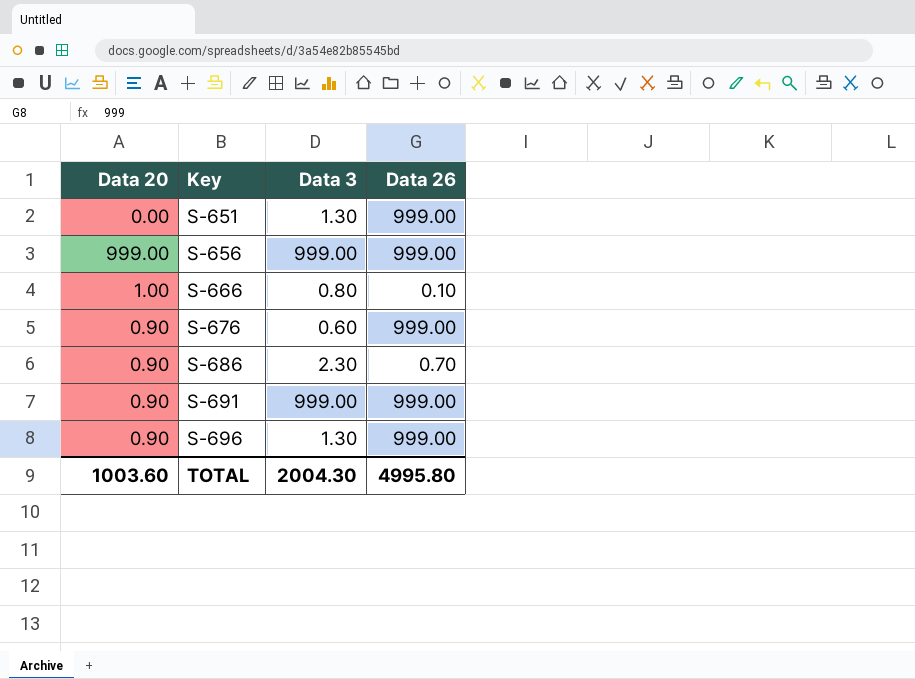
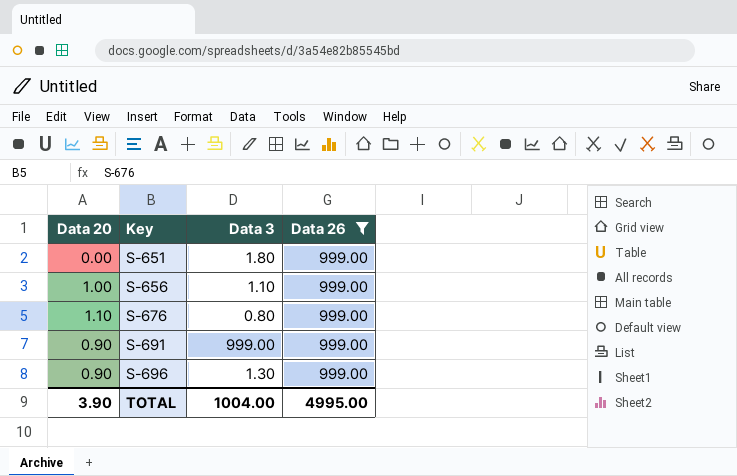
filter: none -> Data 26 = 999.00
S-651 | Data 3: 1.30 -> 1.80
S-656 | Data 20: 999.00 -> 1.00
S-656 | Data 3: 999.00 -> 1.10
S-676 | Data 20: 0.90 -> 1.10
S-676 | Data 3: 0.60 -> 0.80
TOTAL | Data 20: 1003.60 -> 3.90
TOTAL | Data 3: 2004.30 -> 1004.00
TOTAL | Data 26: 4995.80 -> 4995.00

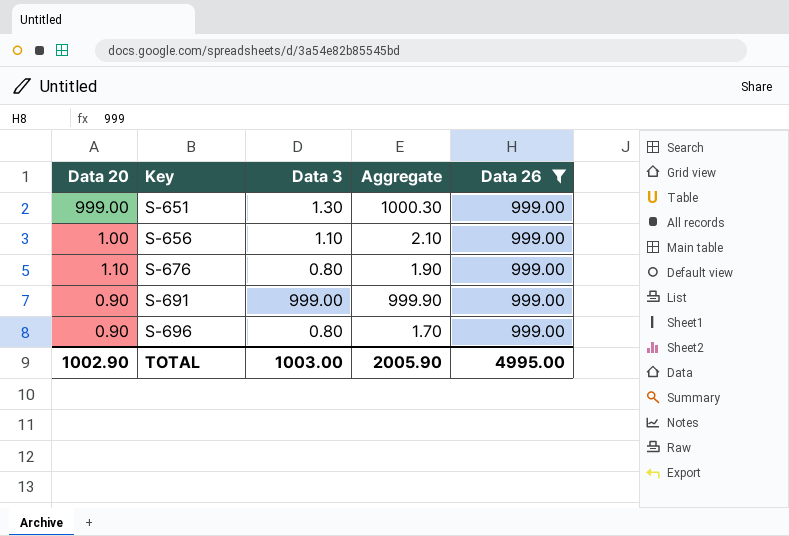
column Aggregate | formula: none -> [Data 20] + [Data 3]
S-651 | Data 20: 0.00 -> 999.00
S-651 | Data 3: 1.80 -> 1.30
S-696 | Data 3: 1.30 -> 0.80
TOTAL | Data 20: 3.90 -> 1002.90
TOTAL | Data 3: 1004.00 -> 1003.00

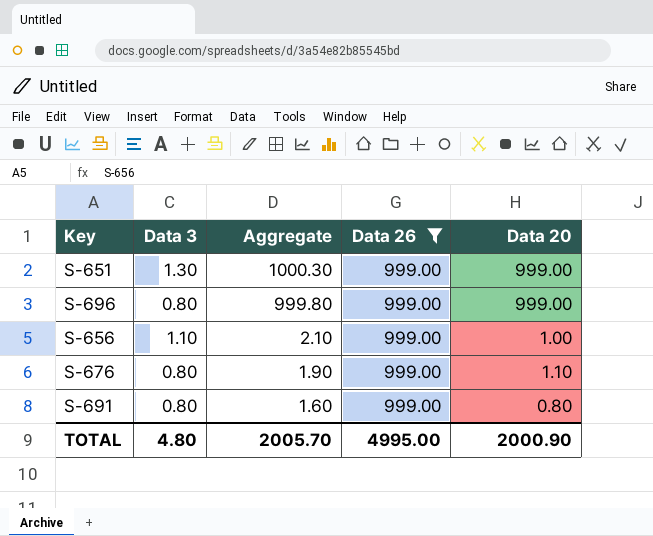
row order: Key ascending -> Aggregate descending
column Data 20 | position: 1 -> 5
S-696 | Aggregate: 1.70 -> 999.80
S-696 | Data 20: 0.90 -> 999.00
S-691 | Data 3: 999.00 -> 0.80
S-691 | Aggregate: 999.90 -> 1.60
S-691 | Data 20: 0.90 -> 0.80
TOTAL | Data 3: 1003.00 -> 4.80
TOTAL | Aggregate: 2005.90 -> 2005.70
TOTAL | Data 20: 1002.90 -> 2000.90

